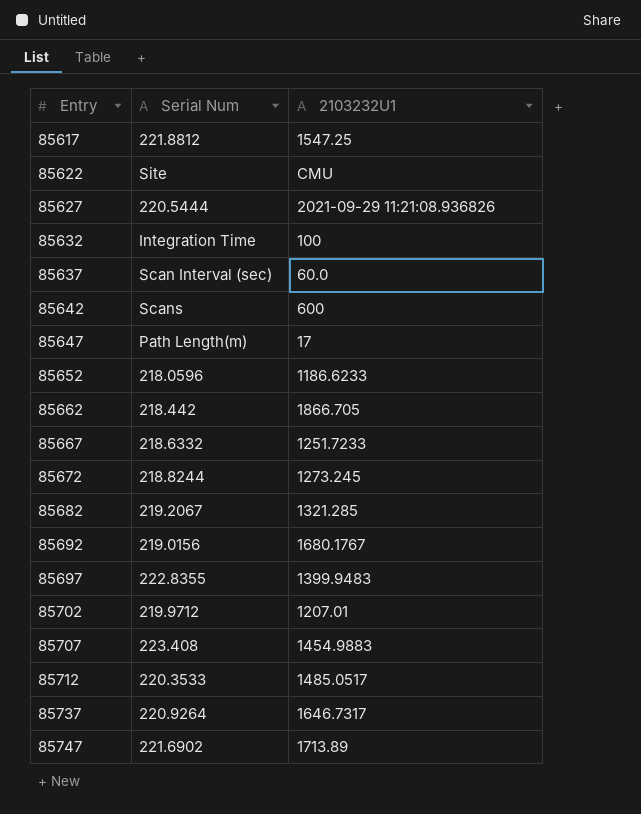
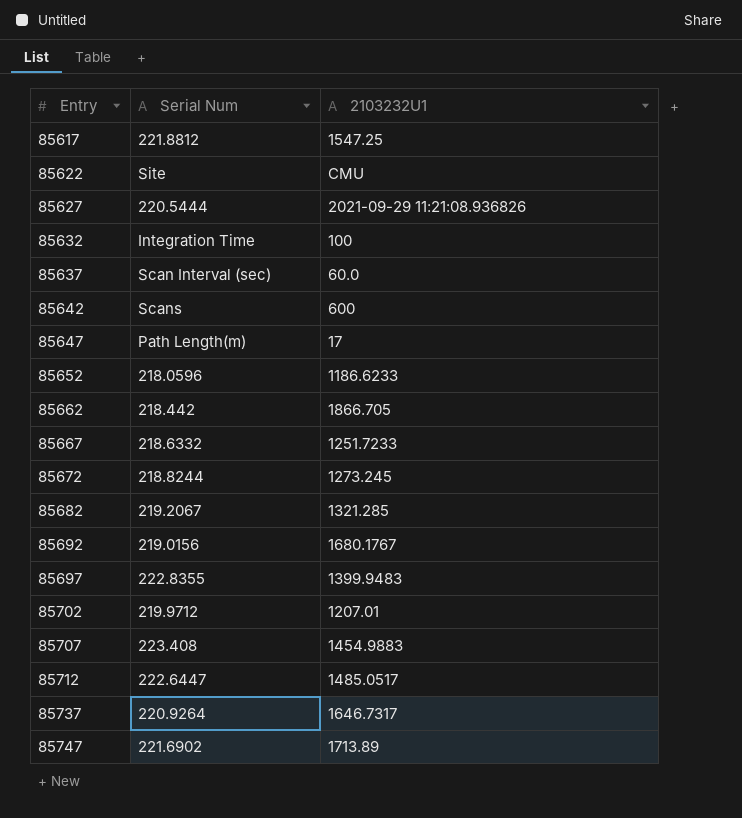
85712 | Serial Num: 220.3533 -> 222.6447

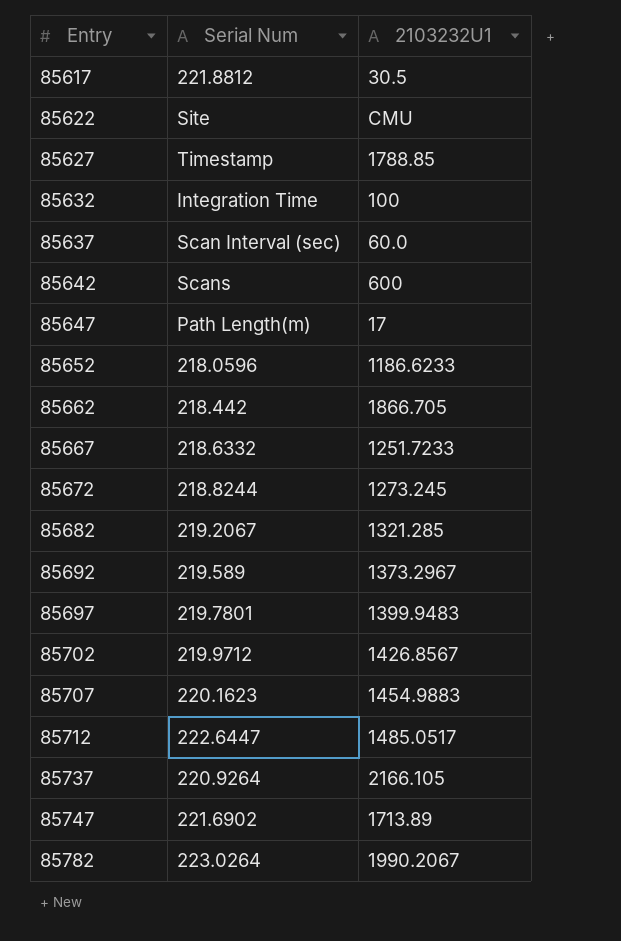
85617 | 2103232U1: 1547.25 -> 30.5
85627 | Serial Num: 220.5444 -> Timestamp
85627 | 2103232U1: 2021-09-29 11:21:08.936826 -> 1788.85
85692 | Serial Num: 219.0156 -> 219.589
85692 | 2103232U1: 1680.1767 -> 1373.2967
85697 | Serial Num: 222.8355 -> 219.7801
85702 | 2103232U1: 1207.01 -> 1426.8567
85707 | Serial Num: 223.408 -> 220.1623
85737 | 2103232U1: 1646.7317 -> 2166.105
row 85782: none -> 223.0264 | 1990.2067

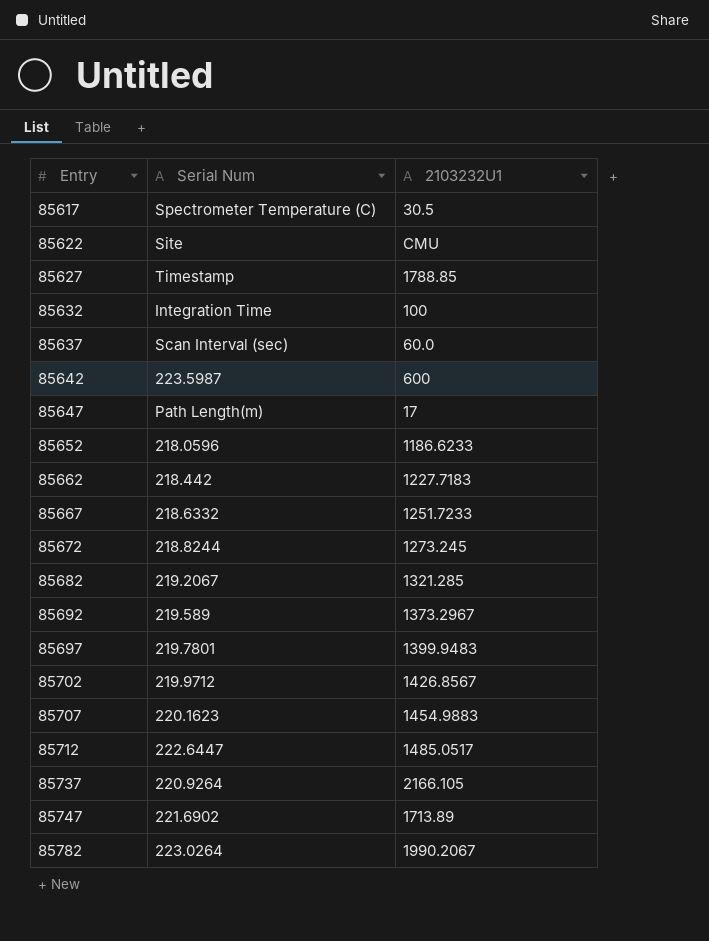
85617 | Serial Num: 221.8812 -> Spectrometer Temperature (C)
85642 | Serial Num: Scans -> 223.5987
85662 | 2103232U1: 1866.705 -> 1227.7183

